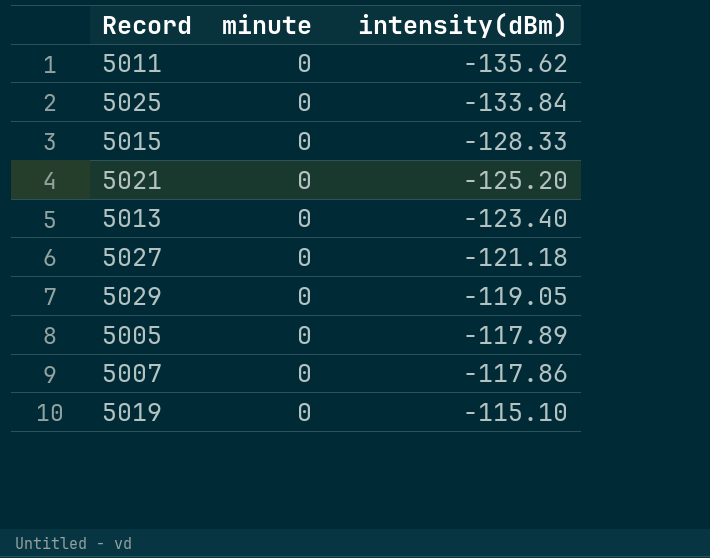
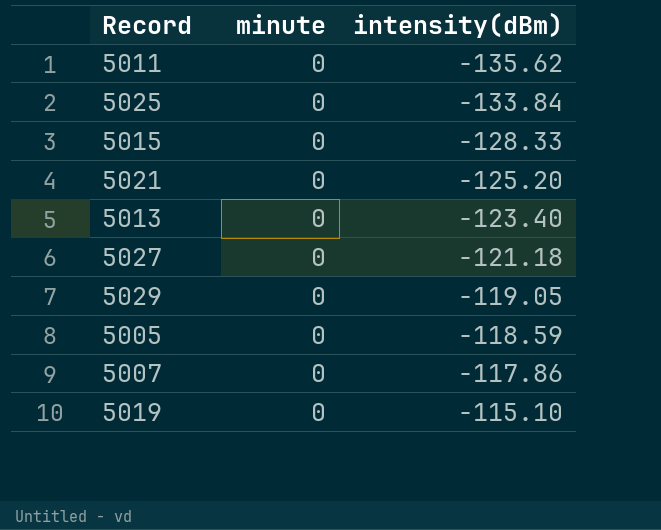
5005 | intensity(dBm): -117.89 -> -118.59

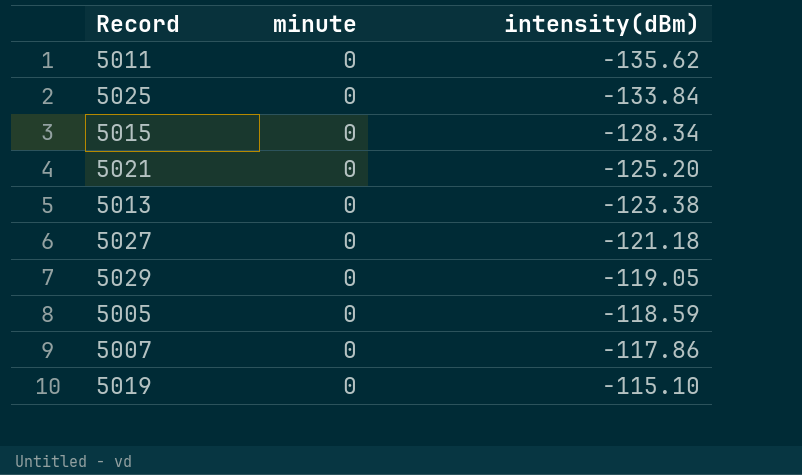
5015 | intensity(dBm): -128.33 -> -128.34
5013 | intensity(dBm): -123.40 -> -123.38

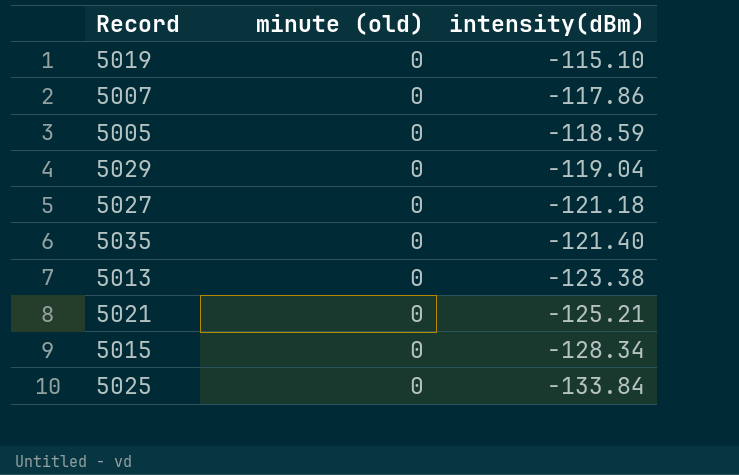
row order: intensity(dBm) ascending -> intensity(dBm) descending
column name: minute -> minute (old)
row 5011: 0 | -135.62 -> none
5029 | intensity(dBm): -119.05 -> -119.04
row 5035: none -> 0 | -121.40
5021 | intensity(dBm): -125.20 -> -125.21

